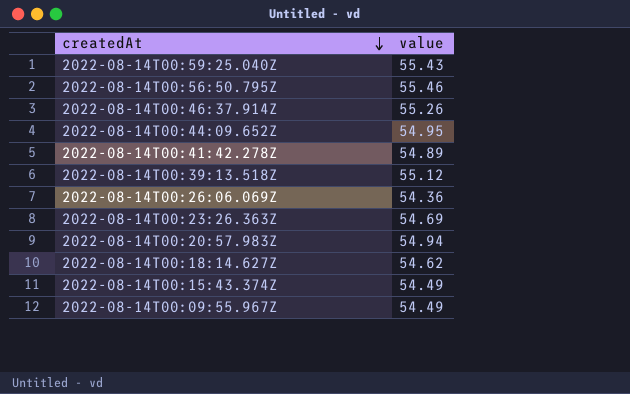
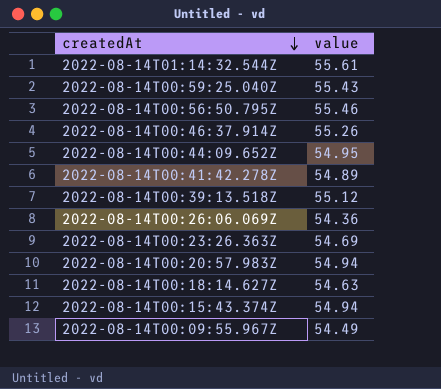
row 2022-08-14T01:14:32.544Z: none -> 55.61
2022-08-14T00:18:14.627Z | value: 54.62 -> 54.63
2022-08-14T00:15:43.374Z | value: 54.49 -> 54.94

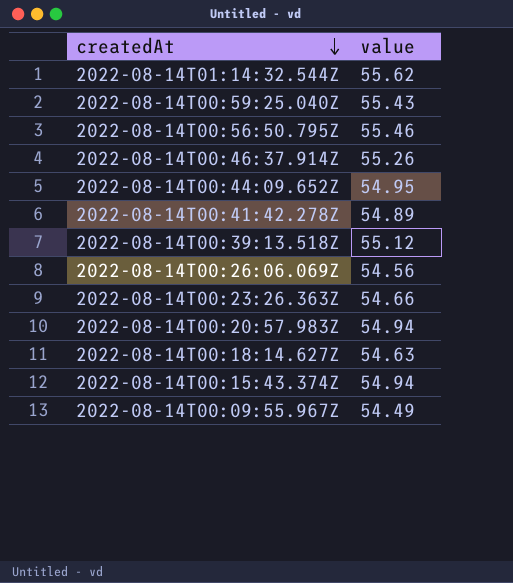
2022-08-14T01:14:32.544Z | value: 55.61 -> 55.62
2022-08-14T00:26:06.069Z | value: 54.36 -> 54.56
2022-08-14T00:23:26.363Z | value: 54.69 -> 54.66

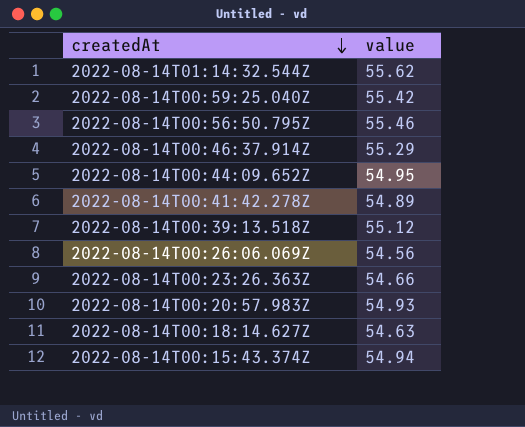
row 2022-08-14T00:09:55.967Z: 54.49 -> none
2022-08-14T00:59:25.040Z | value: 55.43 -> 55.42
2022-08-14T00:46:37.914Z | value: 55.26 -> 55.29
2022-08-14T00:20:57.983Z | value: 54.94 -> 54.93

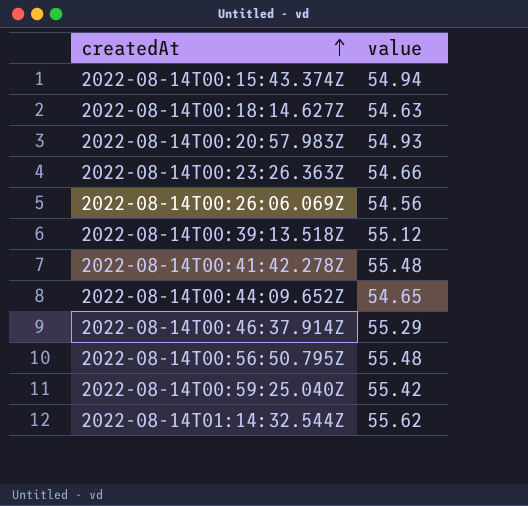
row order: createdAt descending -> createdAt ascending
2022-08-14T00:41:42.278Z | value: 54.89 -> 55.48
2022-08-14T00:44:09.652Z | value: 54.95 -> 54.65
2022-08-14T00:56:50.795Z | value: 55.46 -> 55.48

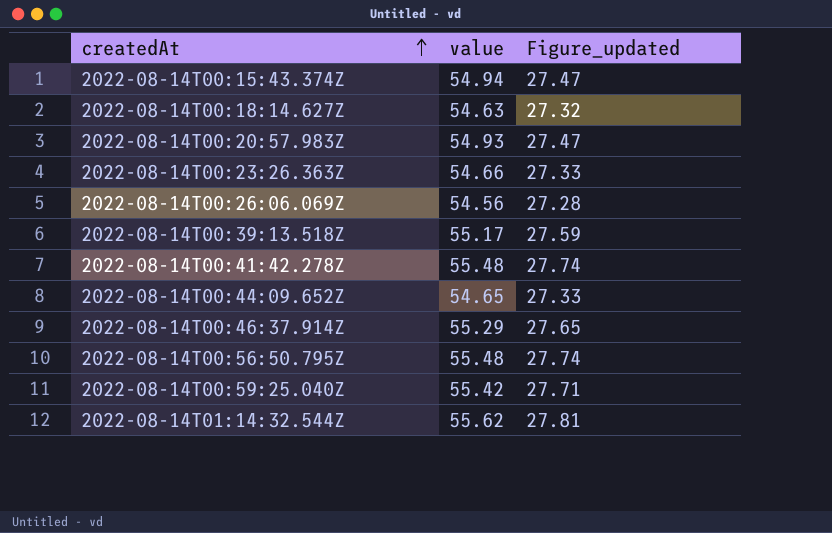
column Figure_updated | formula: none -> [value] * 0.5
2022-08-14T00:39:13.518Z | value: 55.12 -> 55.17

